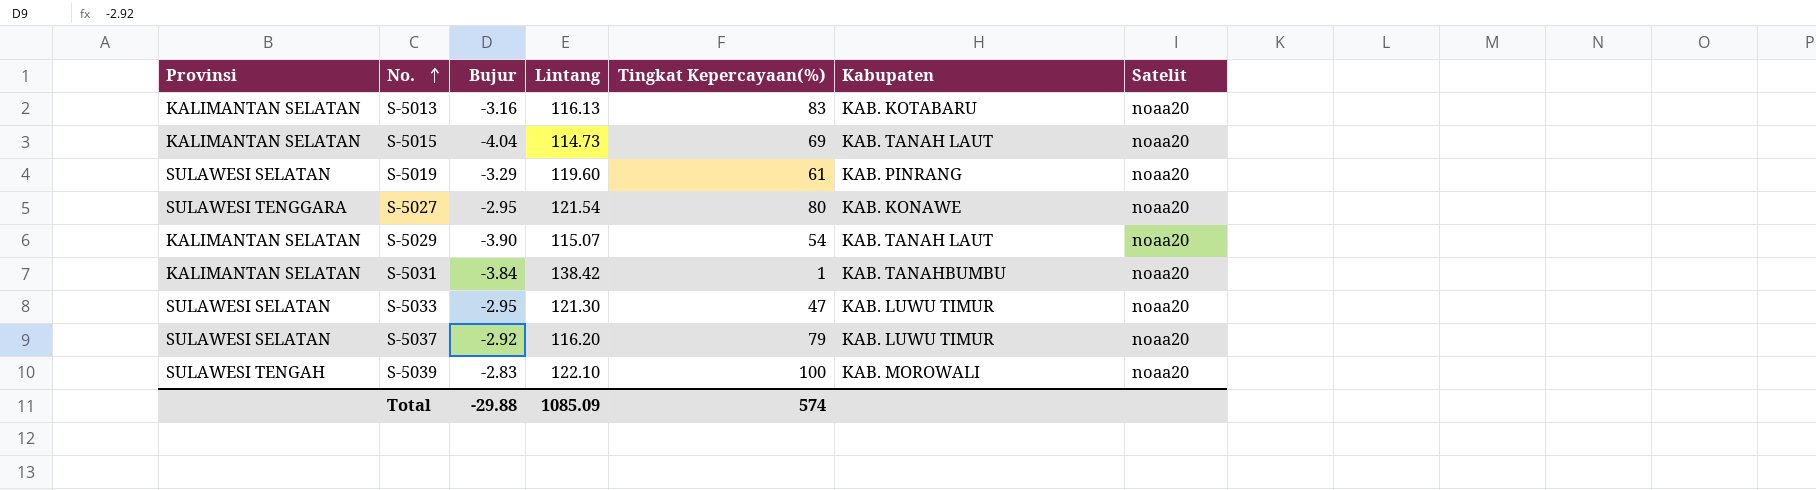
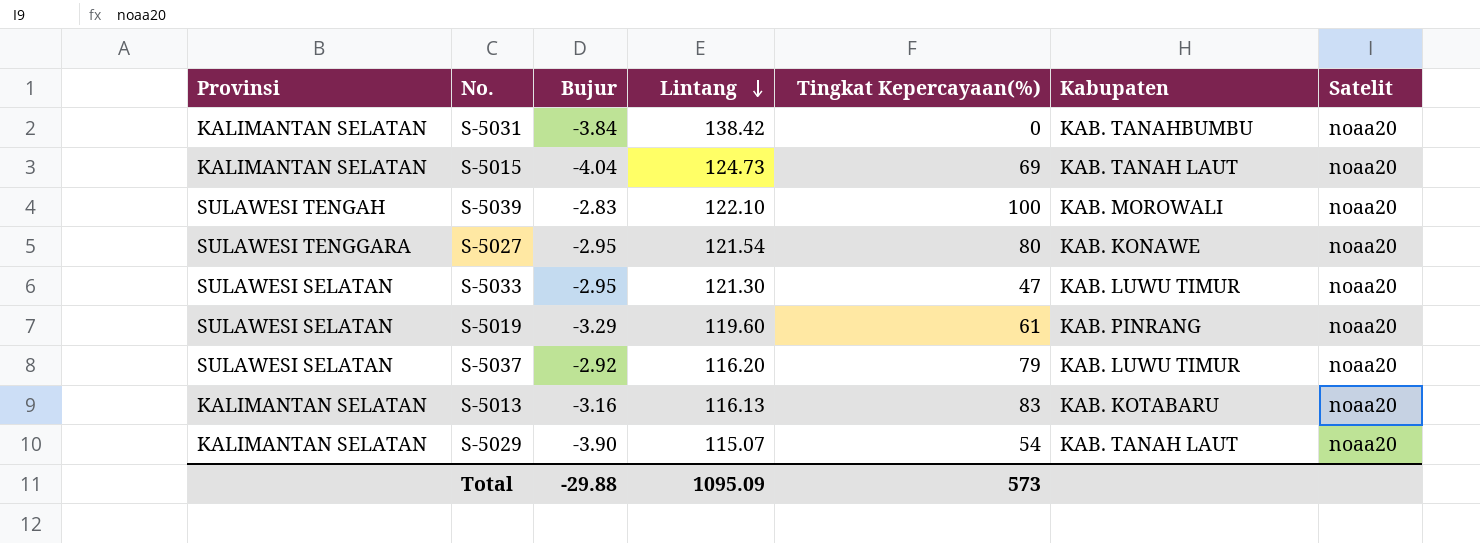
row order: No. ascending -> Lintang descending
S-5031 | Tingkat Kepercayaan(%): 1 -> 0
S-5015 | Lintang: 114.73 -> 124.73
Total | Lintang: 1085.09 -> 1095.09
Total | Tingkat Kepercayaan(%): 574 -> 573

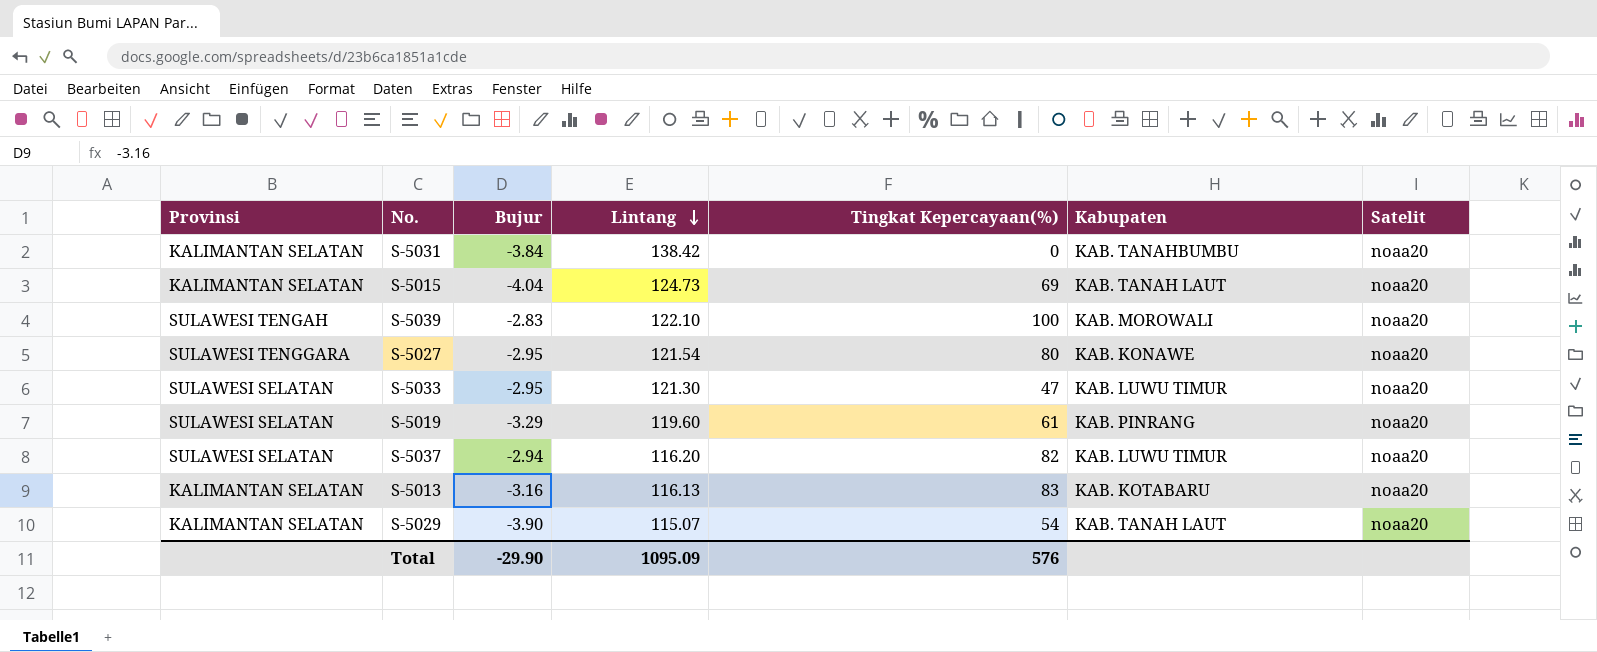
S-5037 | Bujur: -2.92 -> -2.94
S-5037 | Tingkat Kepercayaan(%): 79 -> 82
Total | Bujur: -29.88 -> -29.90
Total | Tingkat Kepercayaan(%): 573 -> 576

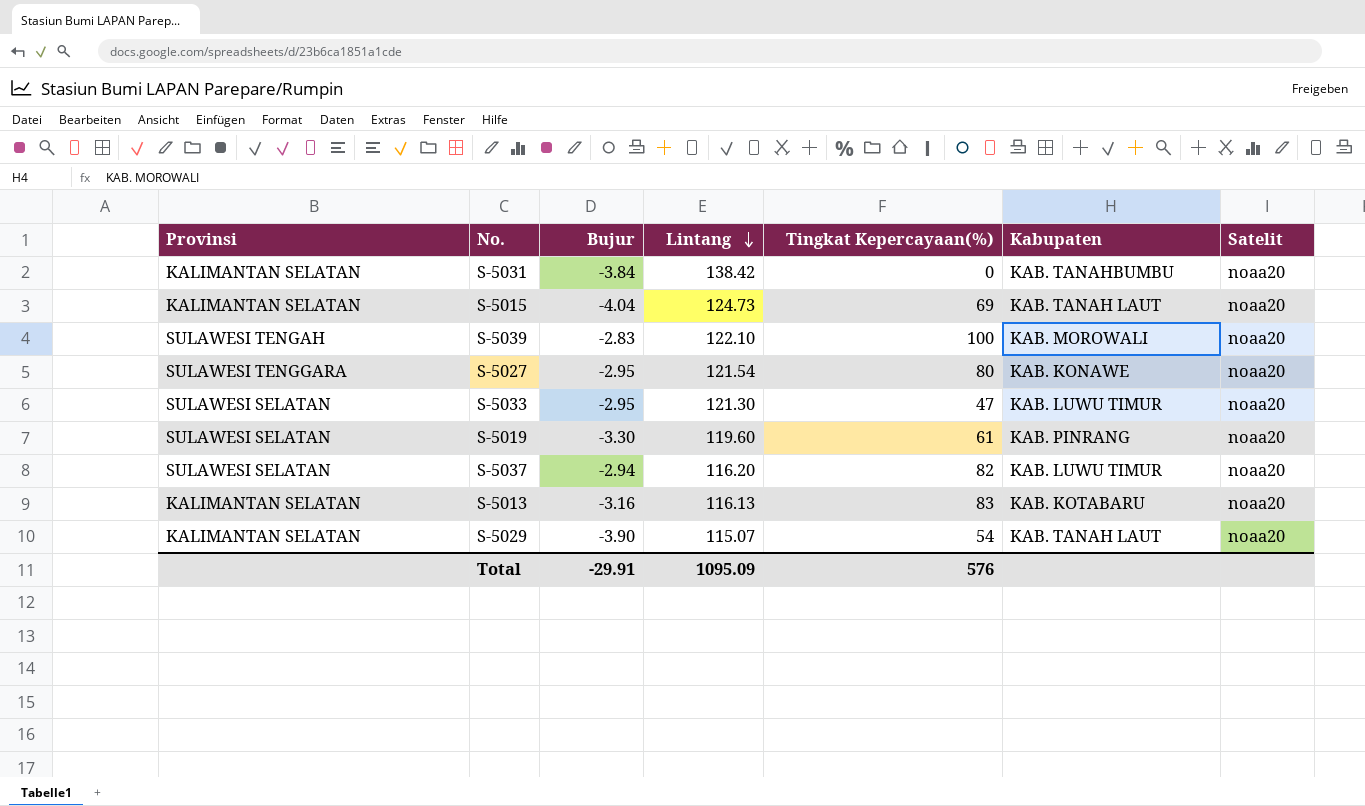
S-5019 | Bujur: -3.29 -> -3.30
Total | Bujur: -29.90 -> -29.91

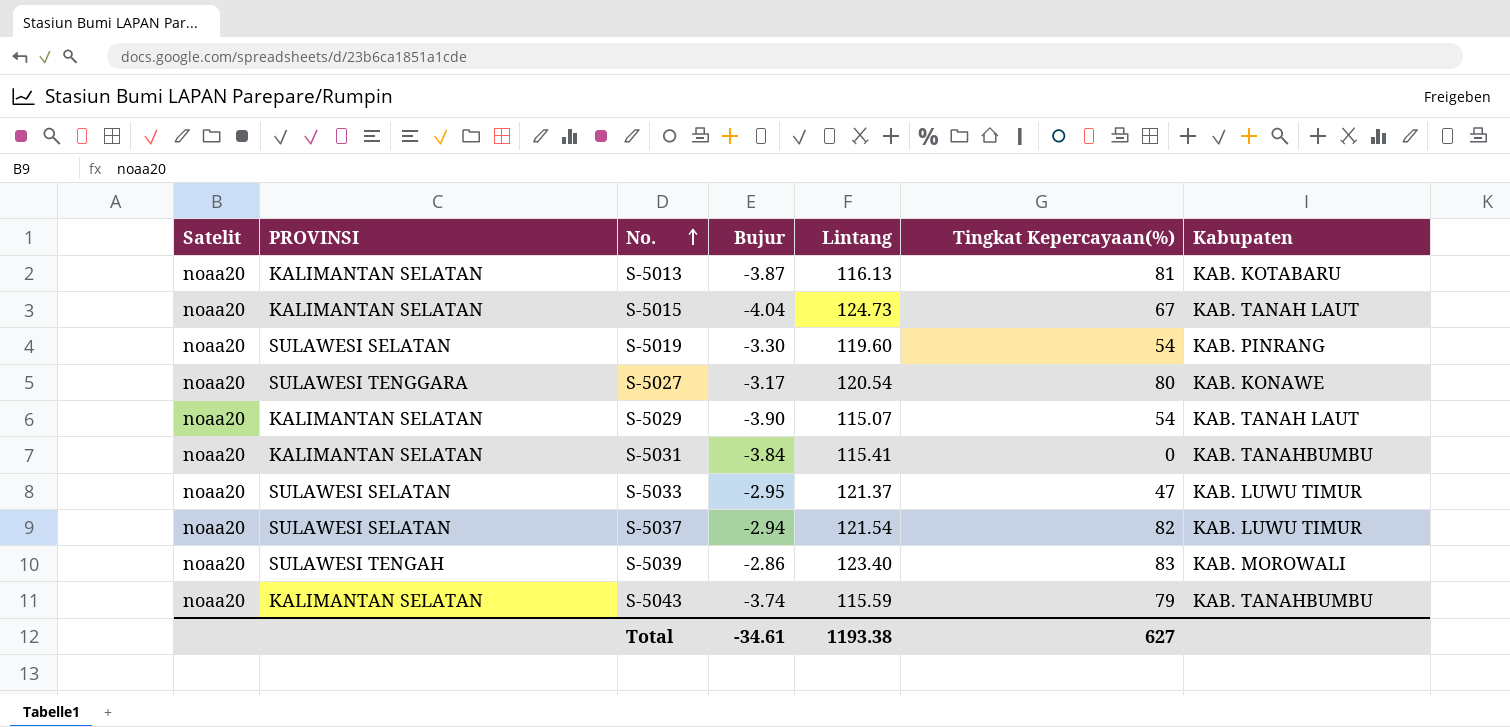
row order: Lintang descending -> No. ascending
column Satelit | position: 7 -> 1
column name: Provinsi -> PROVINSI
S-5013 | Bujur: -3.16 -> -3.87
S-5013 | Tingkat Kepercayaan(%): 83 -> 81
S-5015 | Tingkat Kepercayaan(%): 69 -> 67
S-5019 | Tingkat Kepercayaan(%): 61 -> 54
S-5027 | Bujur: -2.95 -> -3.17
S-5027 | Lintang: 121.54 -> 120.54
S-5031 | Lintang: 138.42 -> 115.41
S-5033 | Lintang: 121.30 -> 121.37
S-5037 | Lintang: 116.20 -> 121.54
S-5039 | Bujur: -2.83 -> -2.86
S-5039 | Lintang: 122.10 -> 123.40
S-5039 | Tingkat Kepercayaan(%): 100 -> 83
row S-5043: none -> noaa20 | KALIMANTAN SELATAN | -3.74 | 115.59 | 79 | KAB. TANAHBUMBU
Total | Bujur: -29.91 -> -34.61
Total | Lintang: 1095.09 -> 1193.38
Total | Tingkat Kepercayaan(%): 576 -> 627

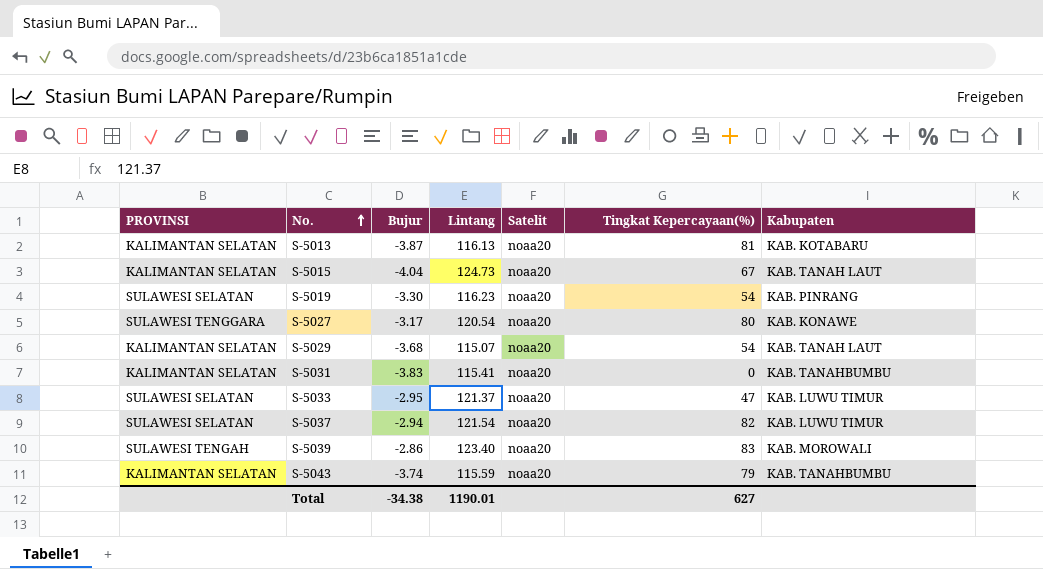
column Satelit | position: 1 -> 5
S-5019 | Lintang: 119.60 -> 116.23
S-5029 | Bujur: -3.90 -> -3.68
S-5031 | Bujur: -3.84 -> -3.83
Total | Bujur: -34.61 -> -34.38
Total | Lintang: 1193.38 -> 1190.01

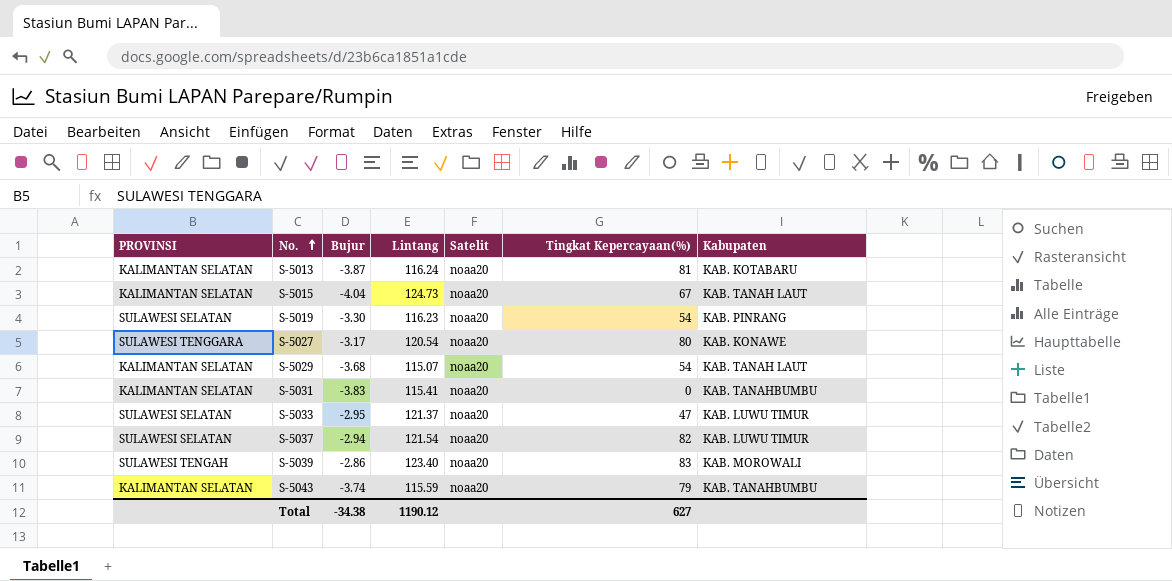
S-5013 | Lintang: 116.13 -> 116.24
Total | Lintang: 1190.01 -> 1190.12

